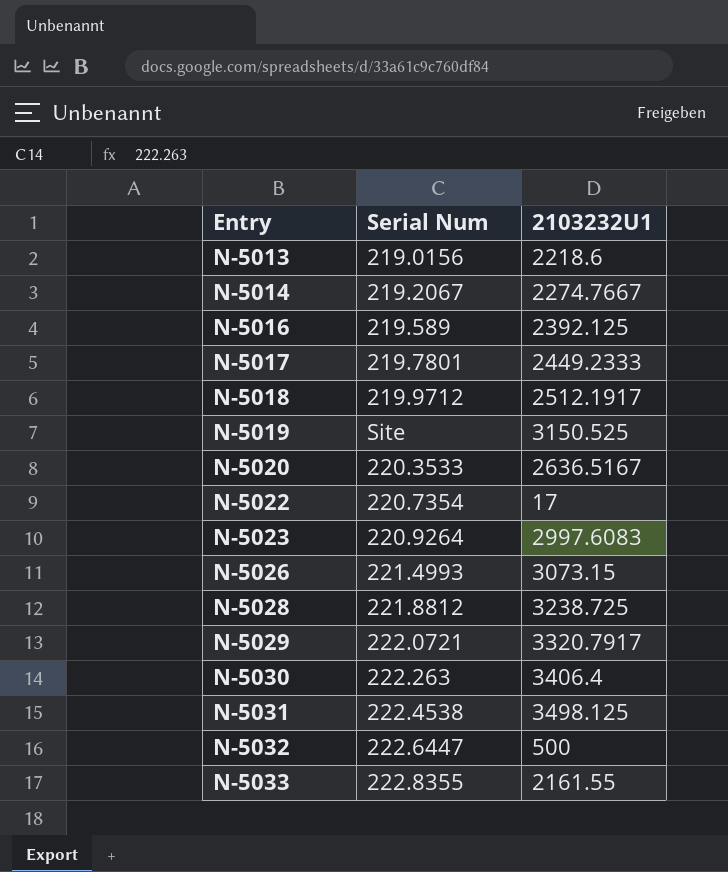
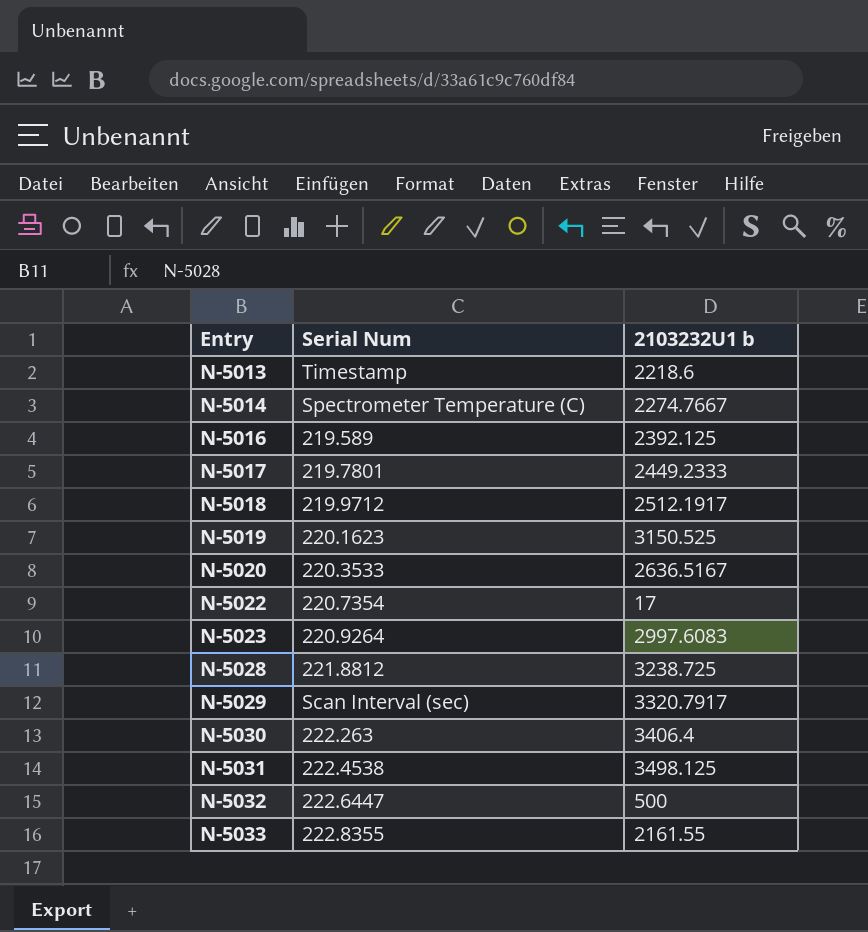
column name: 2103232U1 -> 2103232U1 b
row N-5026: 221.4993 | 3073.15 -> none
N-5013 | Serial Num: 219.0156 -> Timestamp
N-5014 | Serial Num: 219.2067 -> Spectrometer Temperature (C)
N-5019 | Serial Num: Site -> 220.1623
N-5029 | Serial Num: 222.0721 -> Scan Interval (sec)

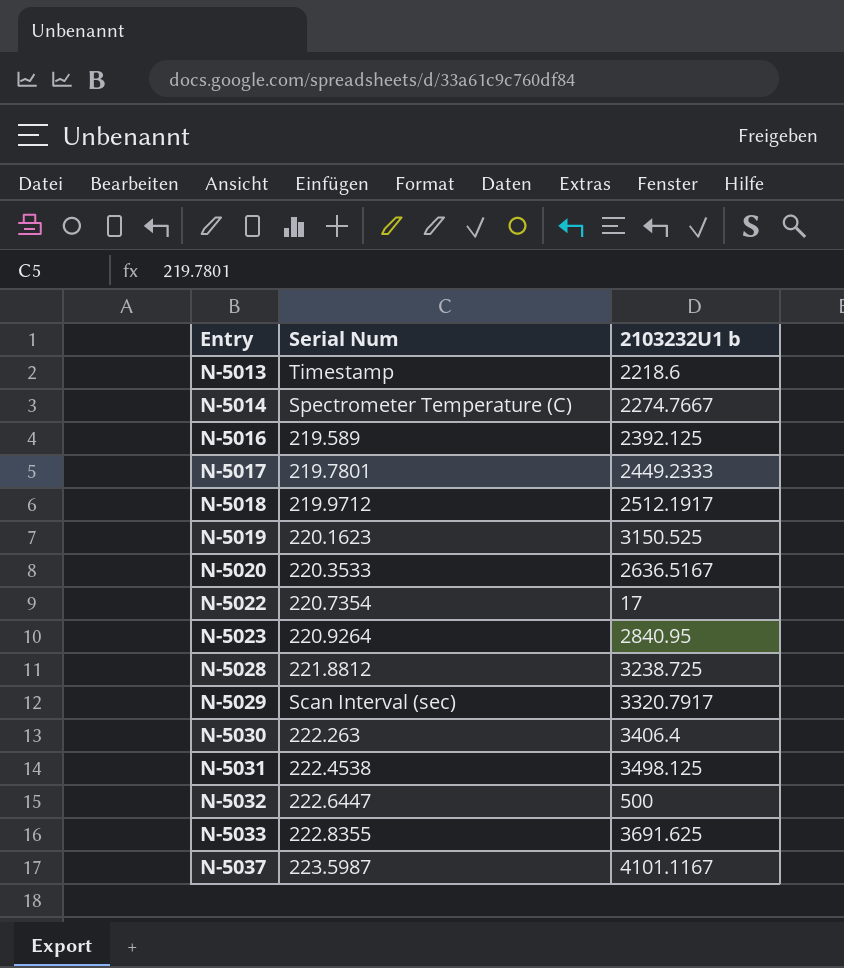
N-5023 | 2103232U1 b: 2997.6083 -> 2840.95
N-5033 | 2103232U1 b: 2161.55 -> 3691.625
row N-5037: none -> 223.5987 | 4101.1167

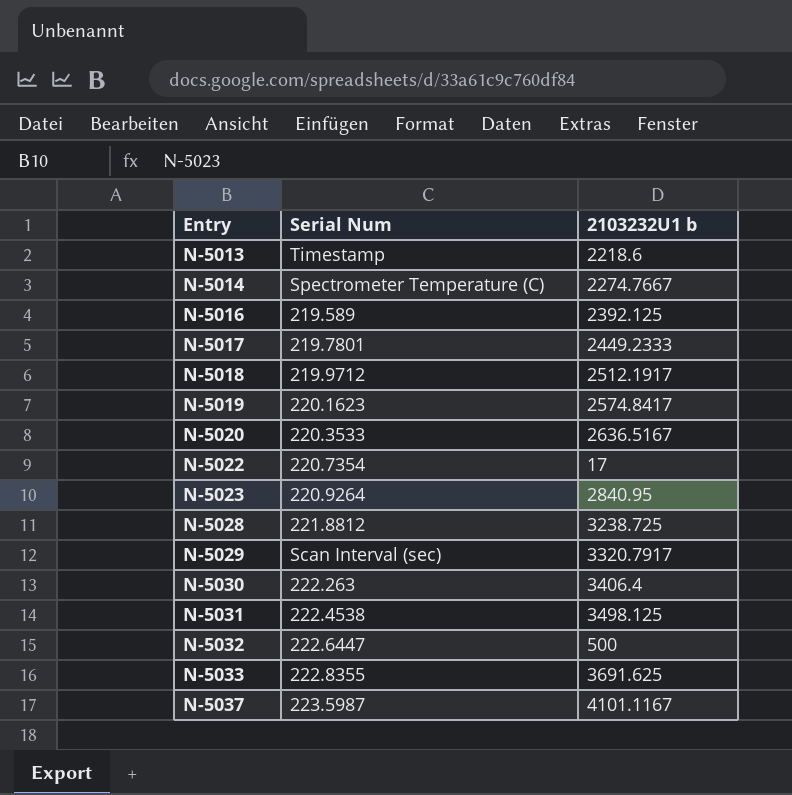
N-5019 | 2103232U1 b: 3150.525 -> 2574.8417

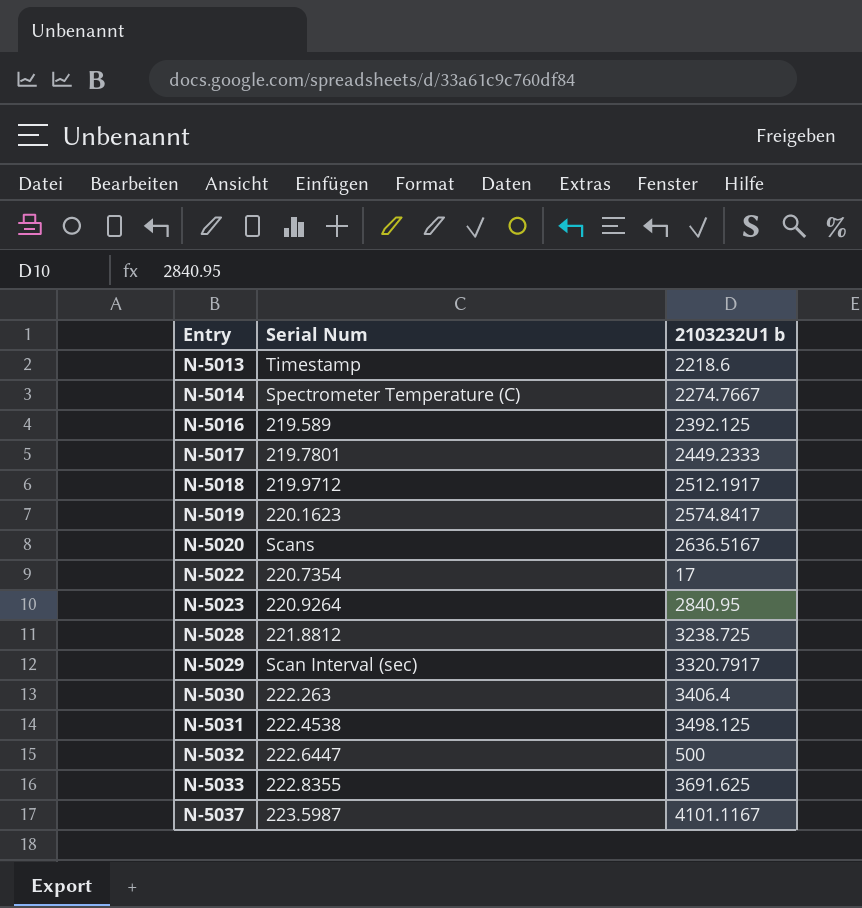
N-5020 | Serial Num: 220.3533 -> Scans

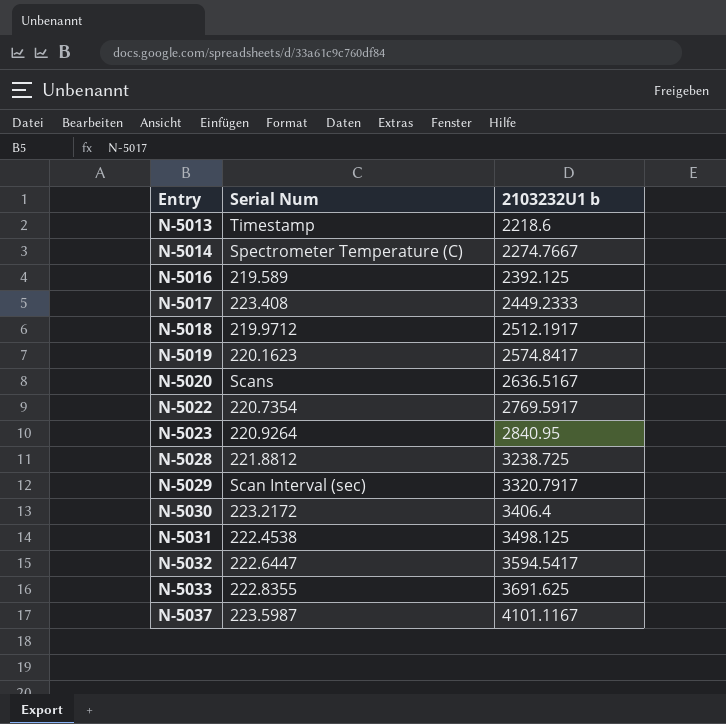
N-5017 | Serial Num: 219.7801 -> 223.408
N-5022 | 2103232U1 b: 17 -> 2769.5917
N-5030 | Serial Num: 222.263 -> 223.2172
N-5032 | 2103232U1 b: 500 -> 3594.5417

